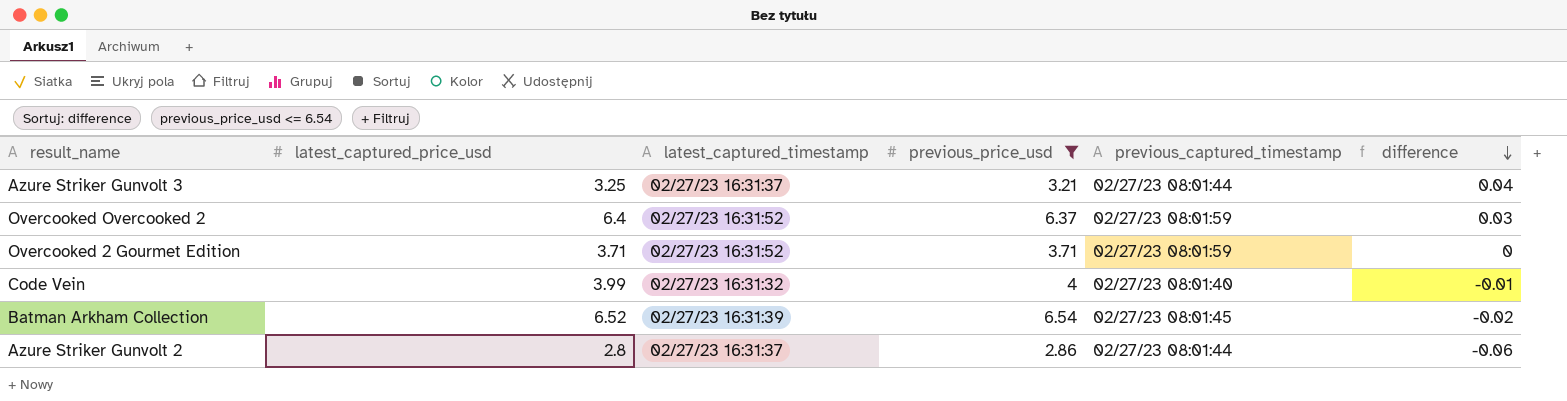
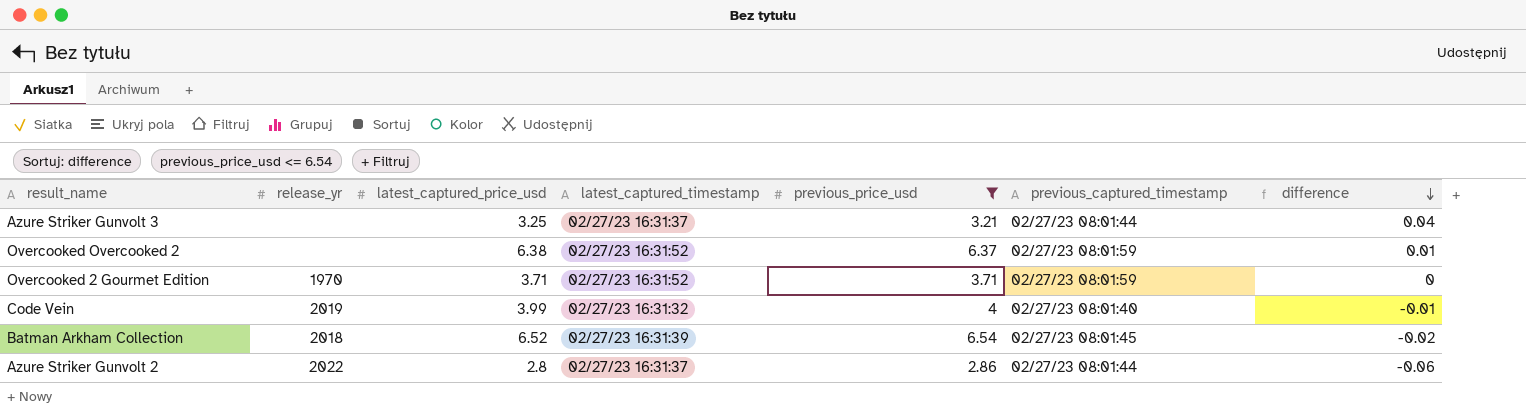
column release_yr | position: none -> 2
Overcooked Overcooked 2 | latest_captured_price_usd: 6.4 -> 6.38
Overcooked Overcooked 2 | difference: 0.03 -> 0.01

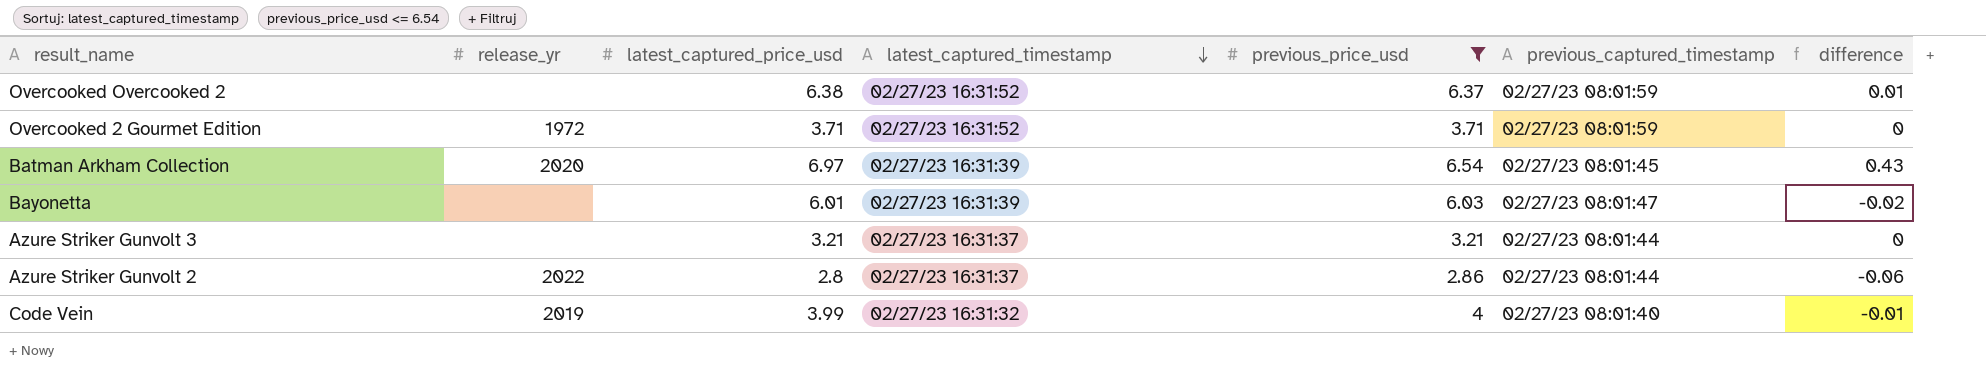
row order: difference descending -> latest_captured_timestamp descending
Overcooked 2 Gourmet Edition | release_yr: 1970 -> 1972
Batman Arkham Collection | release_yr: 2018 -> 2020
Batman Arkham Collection | latest_captured_price_usd: 6.52 -> 6.97
Batman Arkham Collection | difference: -0.02 -> 0.43
row Bayonetta: none -> none | 6.01 | 02/27/23 16:31:39 | 6.03 | 02/27/23 08:01:47 | -0.02
Azure Striker Gunvolt 3 | latest_captured_price_usd: 3.25 -> 3.21
Azure Striker Gunvolt 3 | difference: 0.04 -> 0

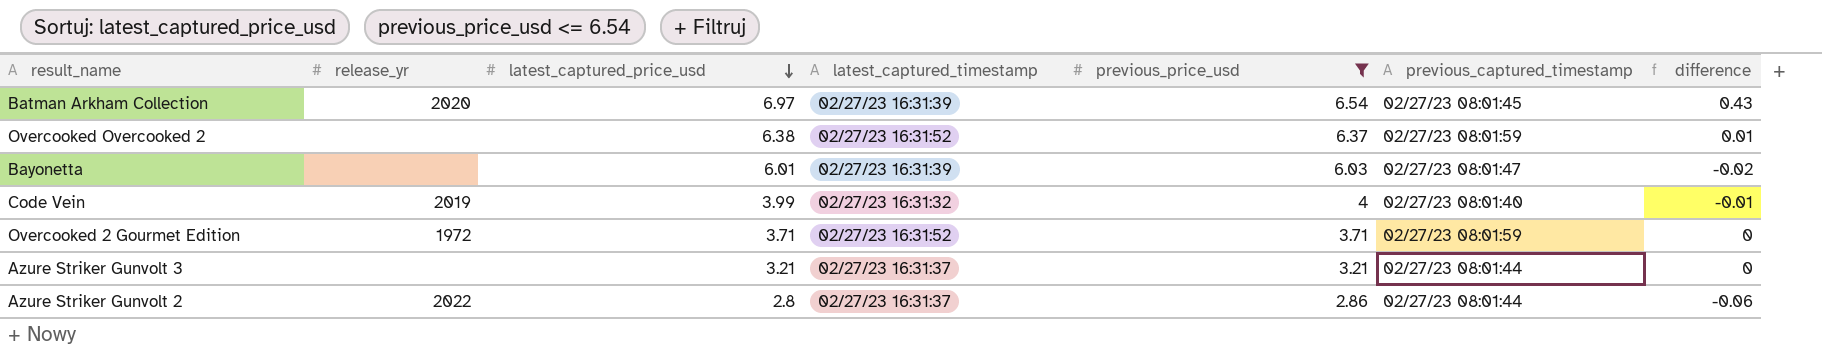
row order: latest_captured_timestamp descending -> latest_captured_price_usd descending

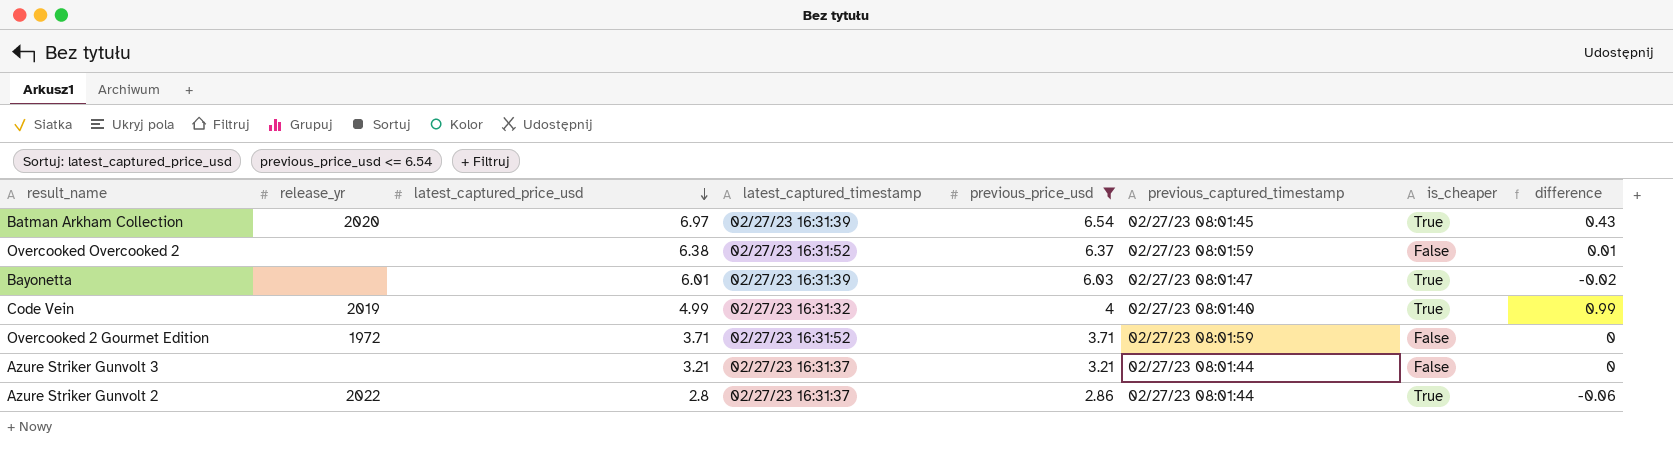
column is_cheaper | position: none -> 7
Code Vein | latest_captured_price_usd: 3.99 -> 4.99
Code Vein | difference: -0.01 -> 0.99

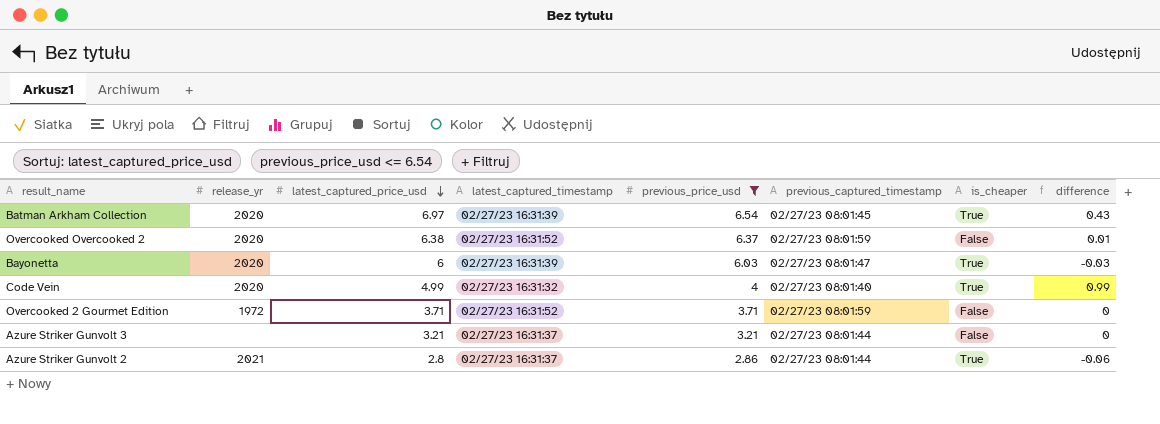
Overcooked Overcooked 2 | release_yr: none -> 2020
Bayonetta | release_yr: none -> 2020
Bayonetta | latest_captured_price_usd: 6.01 -> 6
Bayonetta | difference: -0.02 -> -0.03
Code Vein | release_yr: 2019 -> 2020
Azure Striker Gunvolt 2 | release_yr: 2022 -> 2021

